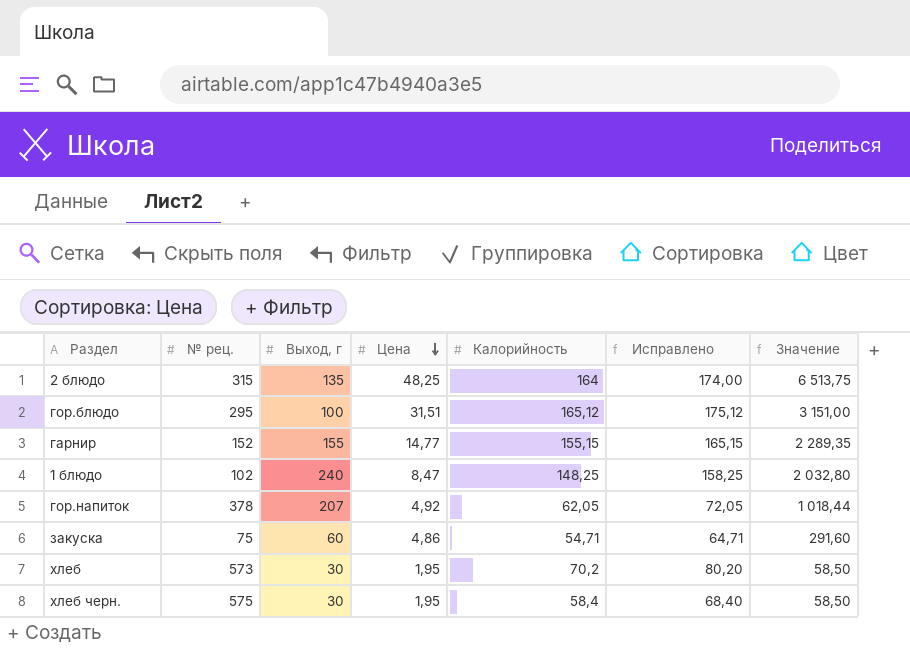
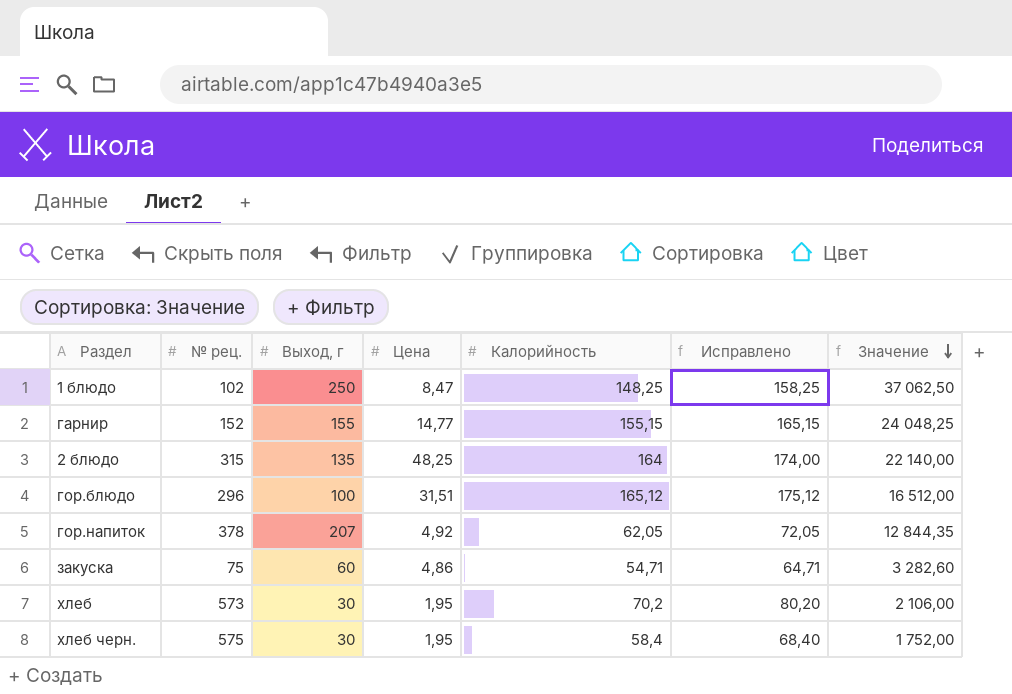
row order: Цена descending -> Значение descending
column Значение | formula: [Выход, г] * [Цена] -> [Выход, г] * [Калорийность]
1 блюдо | Выход, г: 240 -> 250
гор.блюдо | № рец.: 295 -> 296

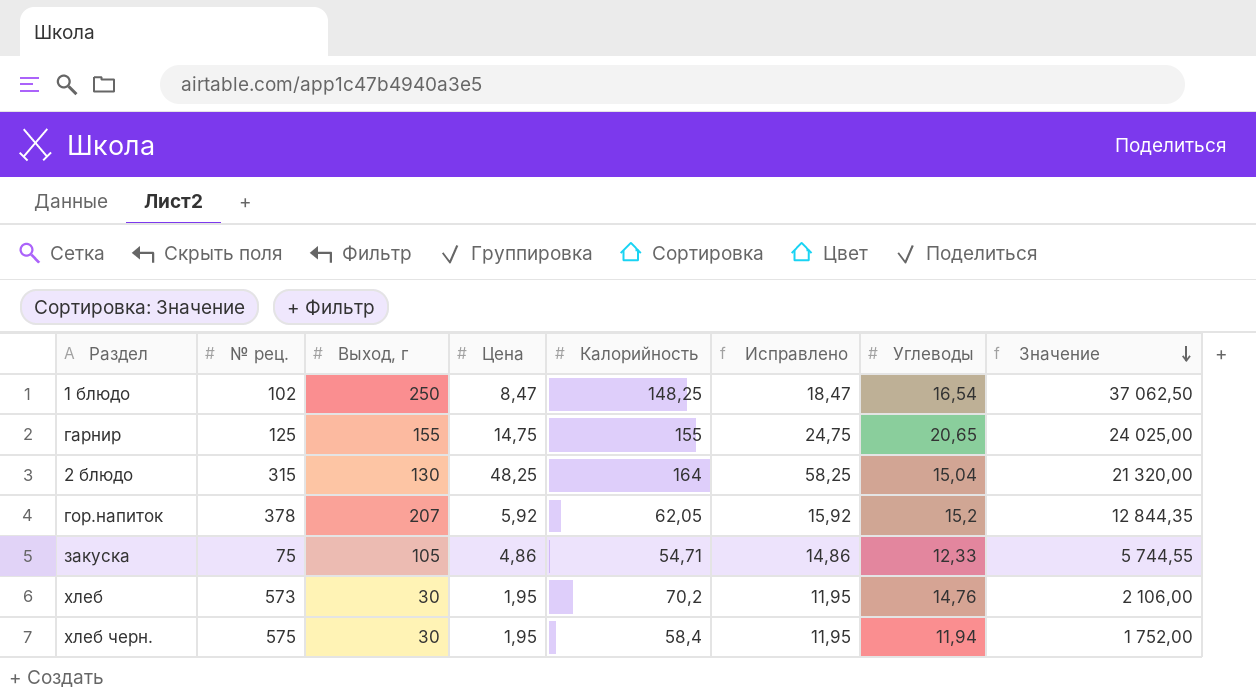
column Исправлено | formula: [Калорийность] + 10 -> [Цена] + 10
column Углеводы | position: none -> 7
row гор.блюдо: 296 | 100 | 31,51 | 165,12 | 175,12 | 16 512,00 -> none
гарнир | № рец.: 152 -> 125
гарнир | Цена: 14,77 -> 14,75
гарнир | Калорийность: 155,15 -> 155
гарнир | Значение: 24 048,25 -> 24 025,00
2 блюдо | Выход, г: 135 -> 130
2 блюдо | Значение: 22 140,00 -> 21 320,00
гор.напиток | Цена: 4,92 -> 5,92
закуска | Выход, г: 60 -> 105
закуска | Значение: 3 282,60 -> 5 744,55

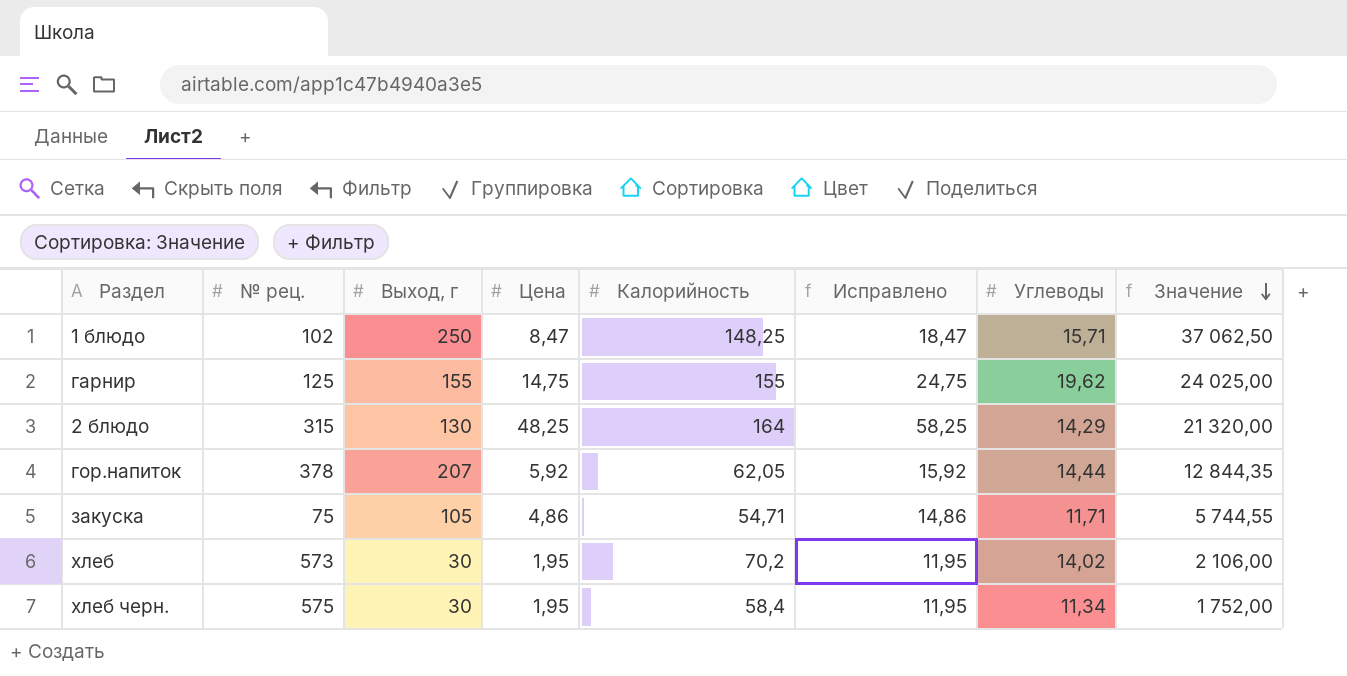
1 блюдо | Углеводы: 16,54 -> 15,71
гарнир | Углеводы: 20,65 -> 19,62
2 блюдо | Углеводы: 15,04 -> 14,29
гор.напиток | Углеводы: 15,2 -> 14,44
закуска | Углеводы: 12,33 -> 11,71
хлеб | Углеводы: 14,76 -> 14,02
хлеб черн. | Углеводы: 11,94 -> 11,34

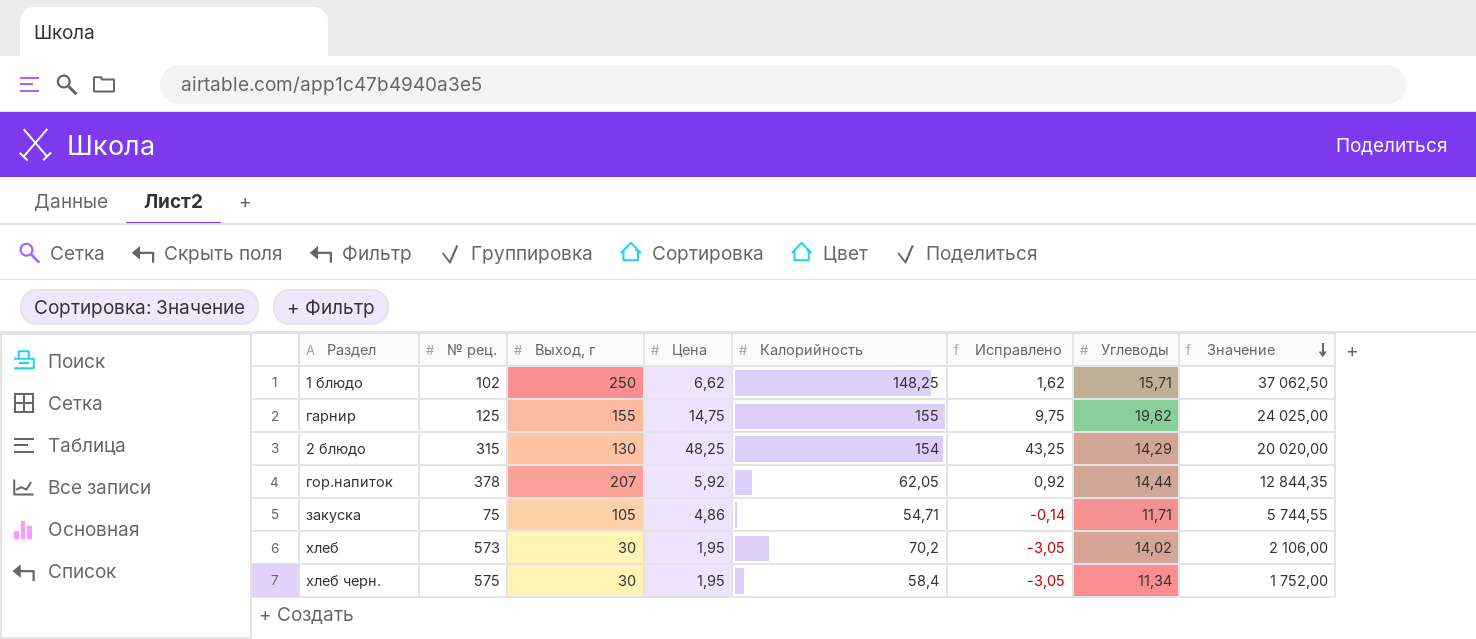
column Исправлено | formula: [Цена] + 10 -> [Цена] - 5
1 блюдо | Цена: 8,47 -> 6,62
2 блюдо | Калорийность: 164 -> 154
2 блюдо | Значение: 21 320,00 -> 20 020,00

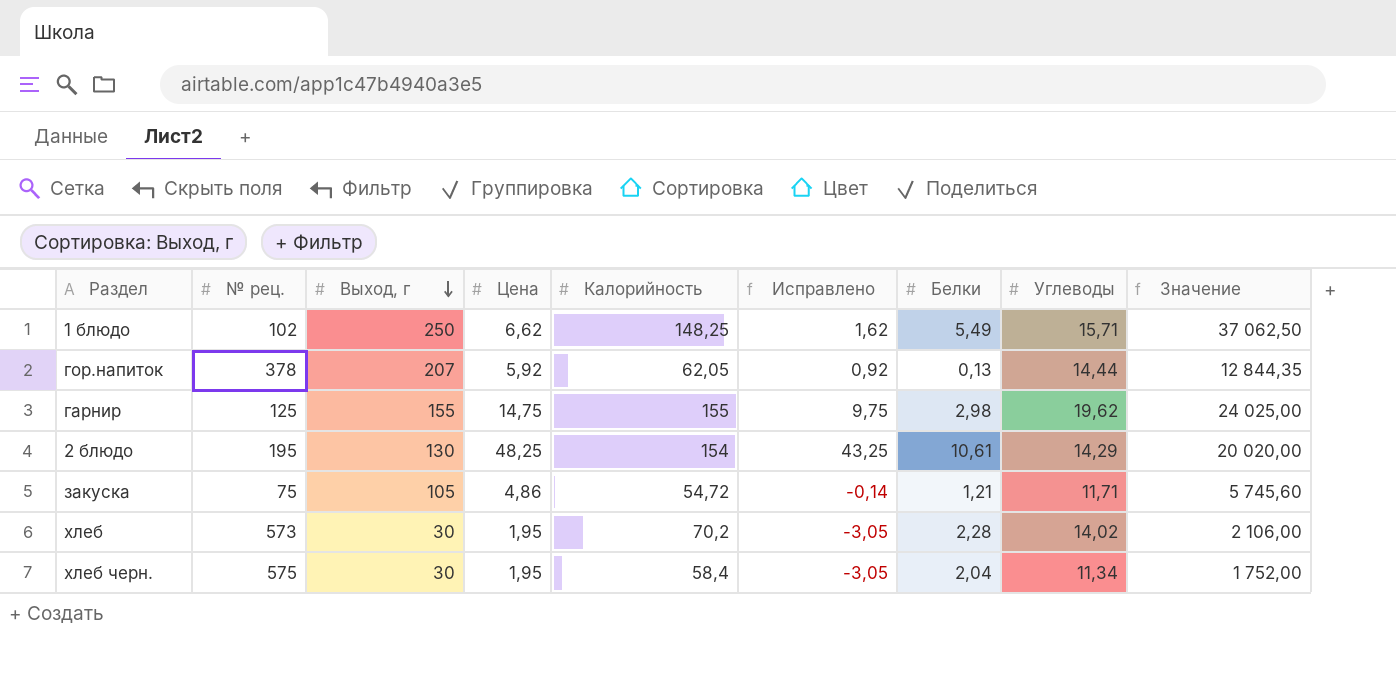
row order: Значение descending -> Выход, г descending
column Белки | position: none -> 7
2 блюдо | № рец.: 315 -> 195
закуска | Калорийность: 54,71 -> 54,72
закуска | Значение: 5 744,55 -> 5 745,60

